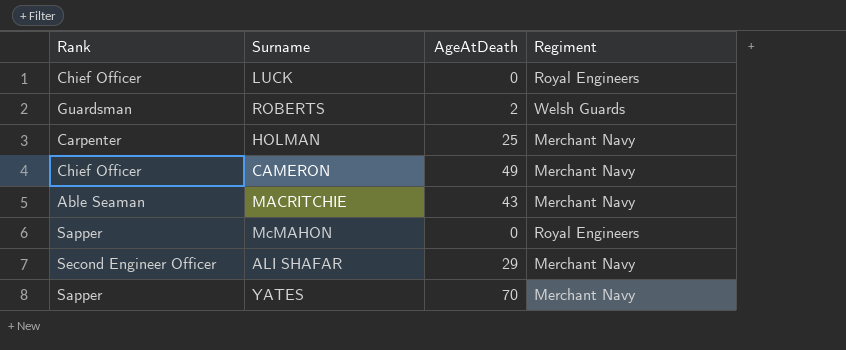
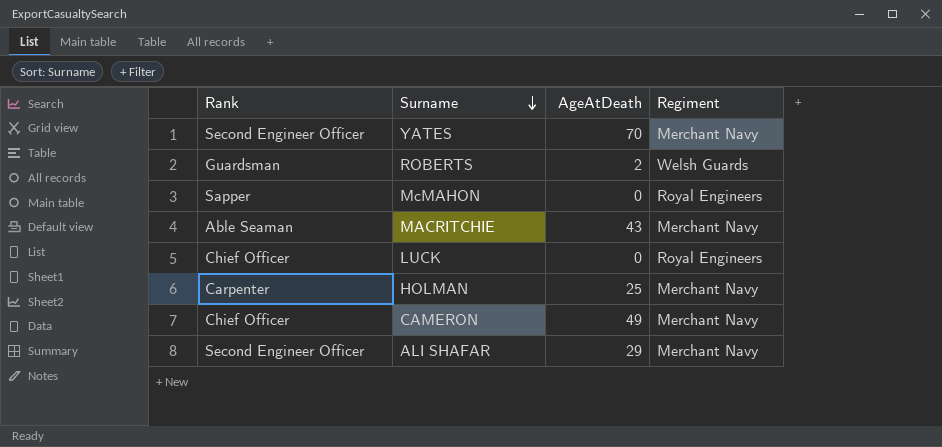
row order: none -> Surname descending
YATES | Rank: Sapper -> Second Engineer Officer

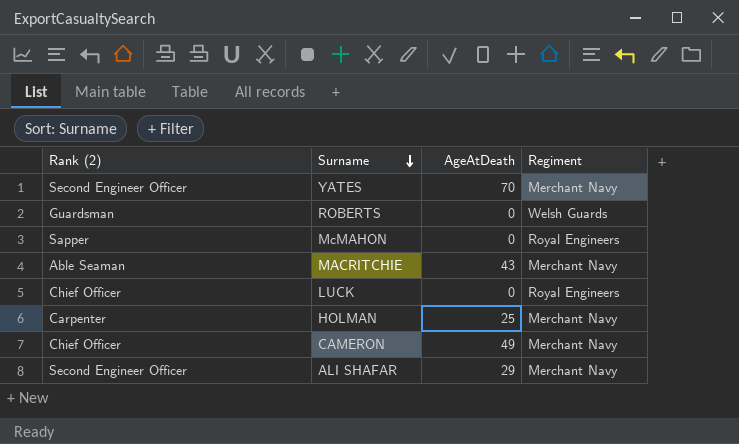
column name: Rank -> Rank (2)
ROBERTS | AgeAtDeath: 2 -> 0

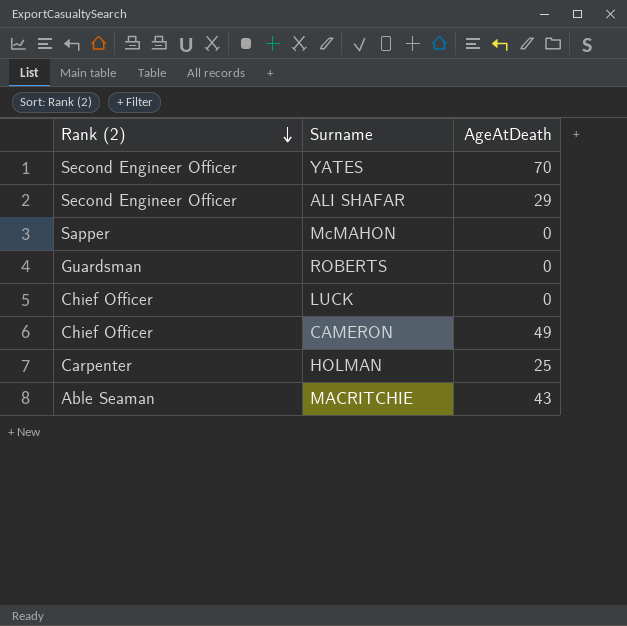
row order: Surname descending -> Rank (2) descending
column Regiment | position: 4 -> none

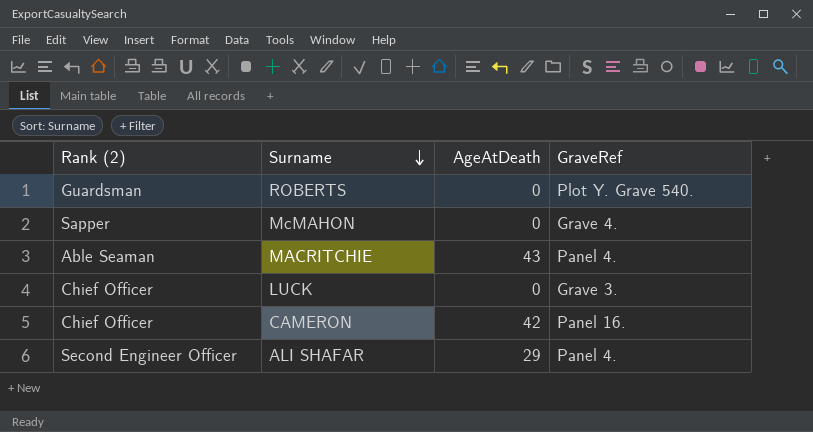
row order: Rank (2) descending -> Surname descending
column GraveRef | position: none -> 4
row YATES: Second Engineer Officer | 70 -> none
row HOLMAN: Carpenter | 25 -> none
CAMERON | AgeAtDeath: 49 -> 42

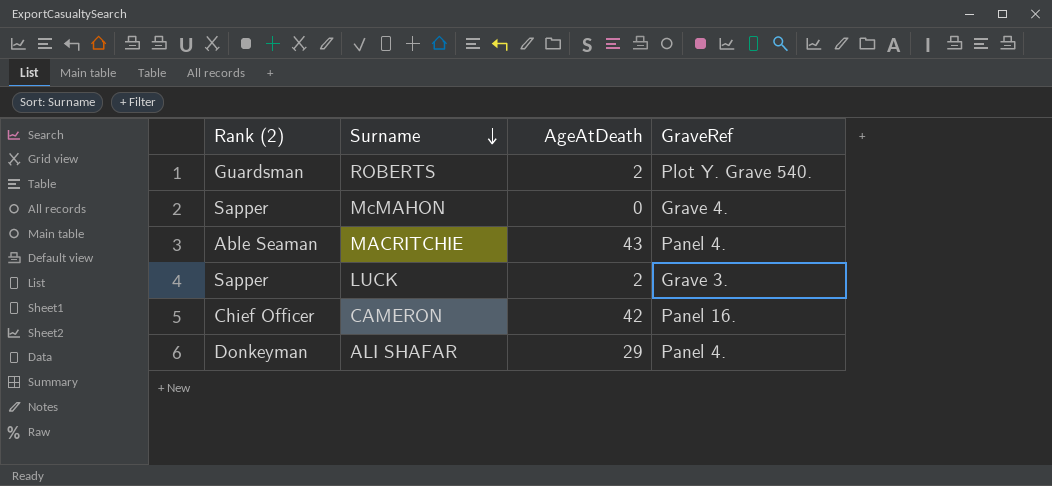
ROBERTS | AgeAtDeath: 0 -> 2
LUCK | Rank (2): Chief Officer -> Sapper
LUCK | AgeAtDeath: 0 -> 2
ALI SHAFAR | Rank (2): Second Engineer Officer -> Donkeyman

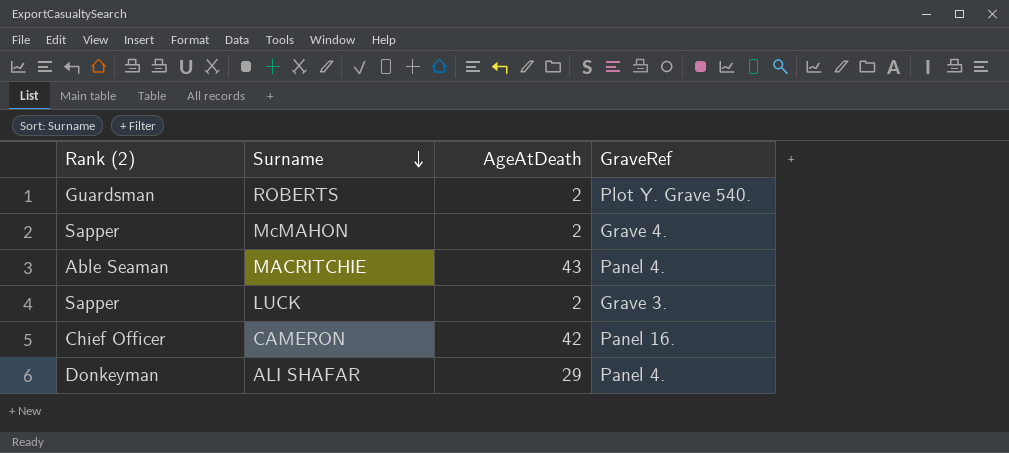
McMAHON | AgeAtDeath: 0 -> 2

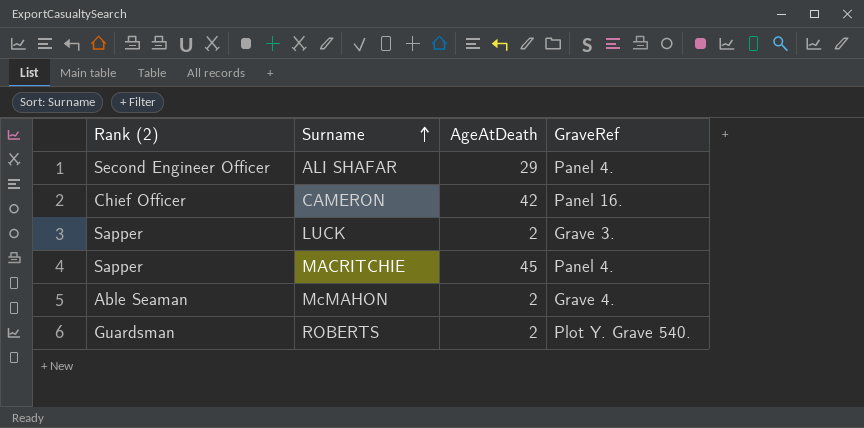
row order: Surname descending -> Surname ascending
ALI SHAFAR | Rank (2): Donkeyman -> Second Engineer Officer
MACRITCHIE | Rank (2): Able Seaman -> Sapper
MACRITCHIE | AgeAtDeath: 43 -> 45
McMAHON | Rank (2): Sapper -> Able Seaman

